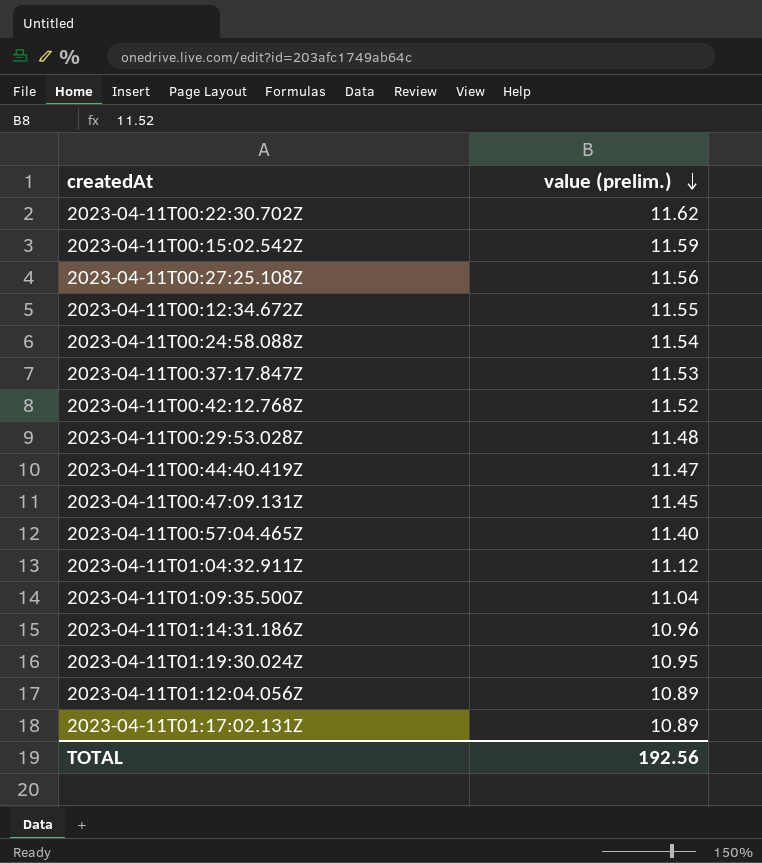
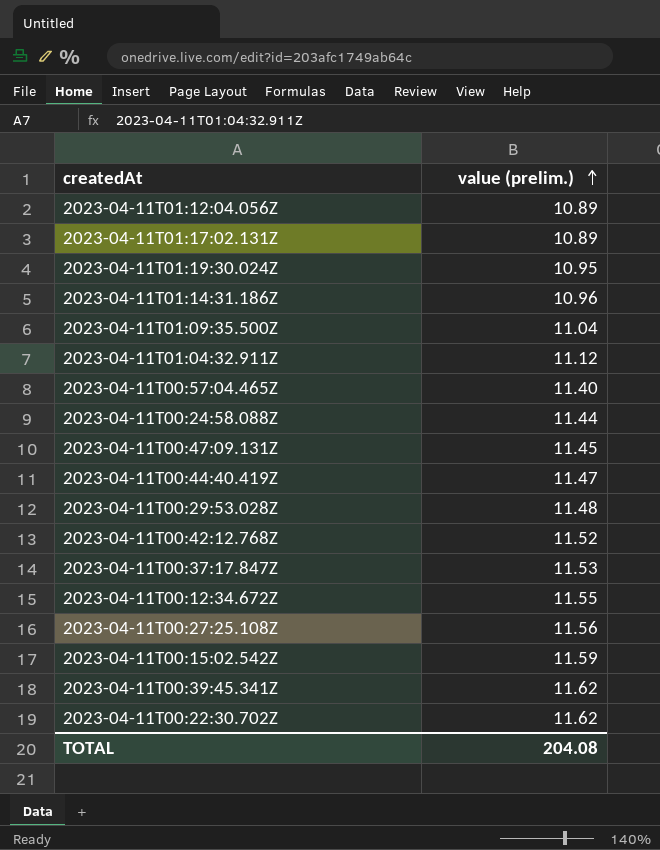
row order: value (prelim.) descending -> value (prelim.) ascending
2023-04-11T00:24:58.088Z | value (prelim.): 11.54 -> 11.44
row 2023-04-11T00:39:45.341Z: none -> 11.62
TOTAL | value (prelim.): 192.56 -> 204.08

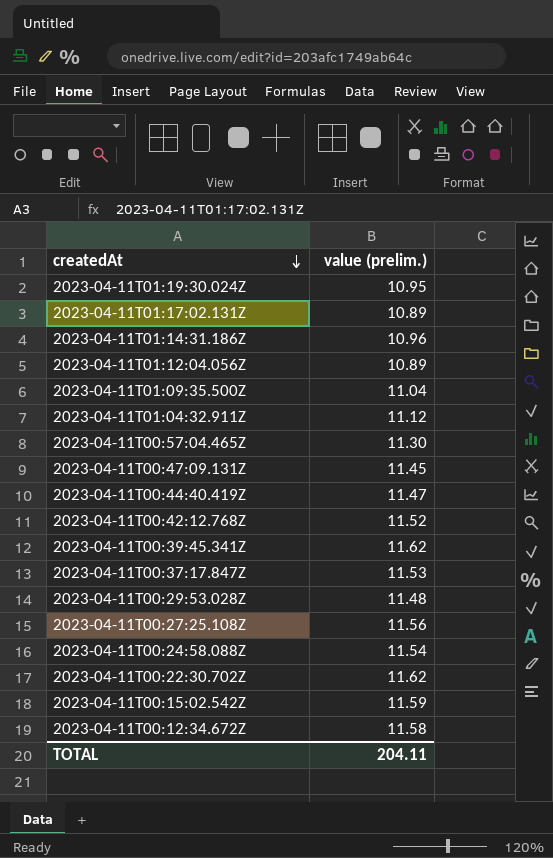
row order: value (prelim.) ascending -> createdAt descending
2023-04-11T00:57:04.465Z | value (prelim.): 11.40 -> 11.30
2023-04-11T00:24:58.088Z | value (prelim.): 11.44 -> 11.54
2023-04-11T00:12:34.672Z | value (prelim.): 11.55 -> 11.58
TOTAL | value (prelim.): 204.08 -> 204.11

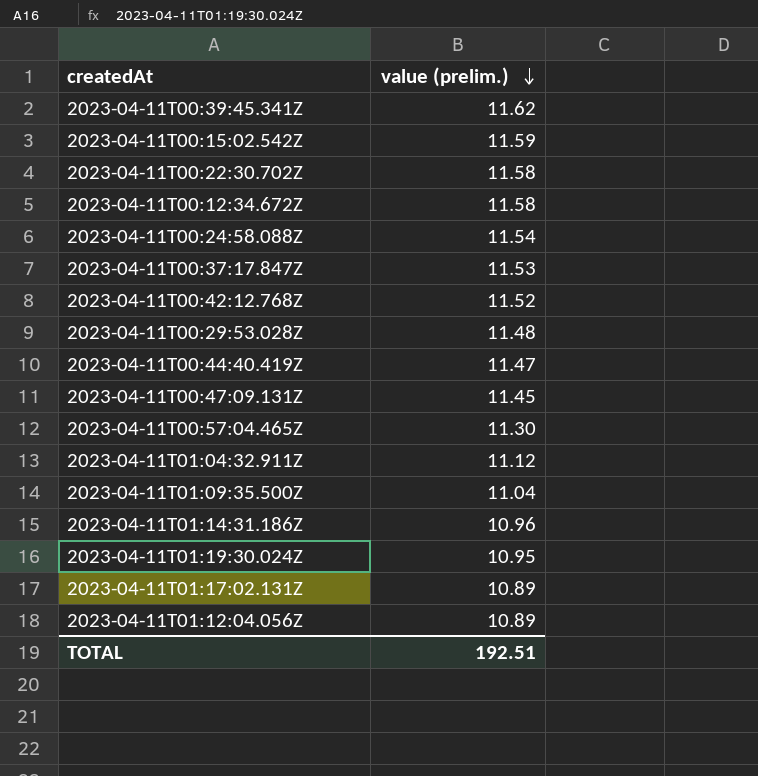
row order: createdAt descending -> value (prelim.) descending
row 2023-04-11T00:27:25.108Z: 11.56 -> none
2023-04-11T00:22:30.702Z | value (prelim.): 11.62 -> 11.58
TOTAL | value (prelim.): 204.11 -> 192.51

